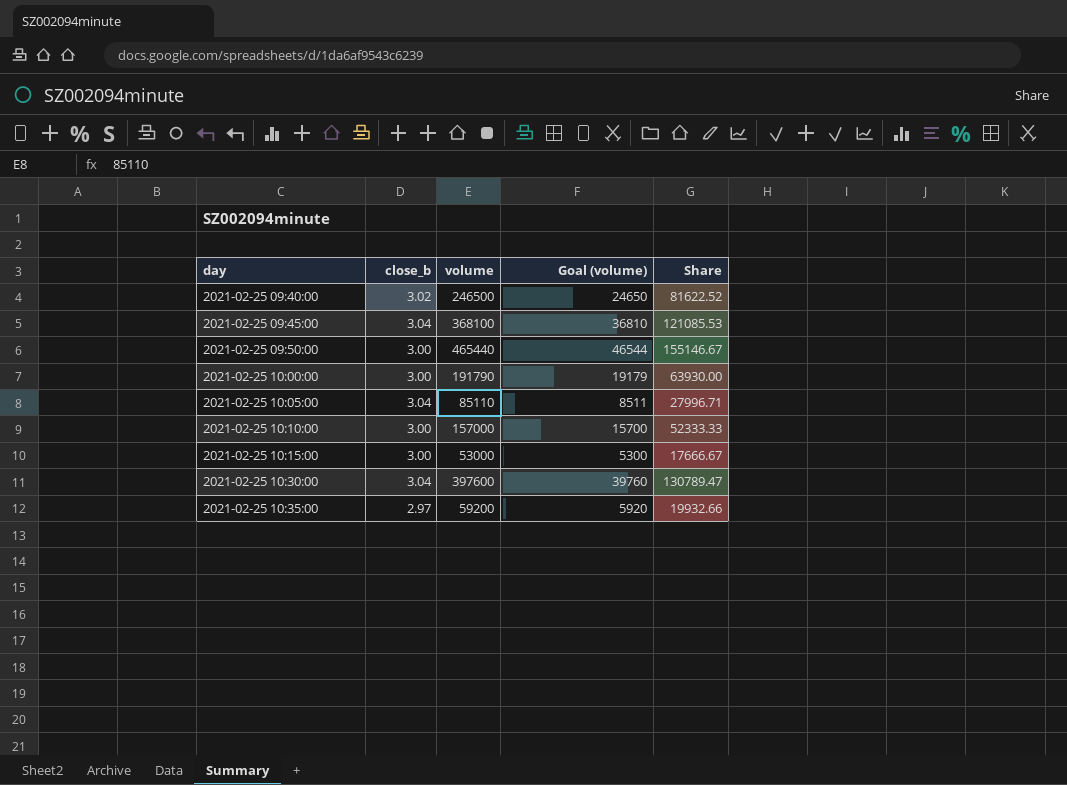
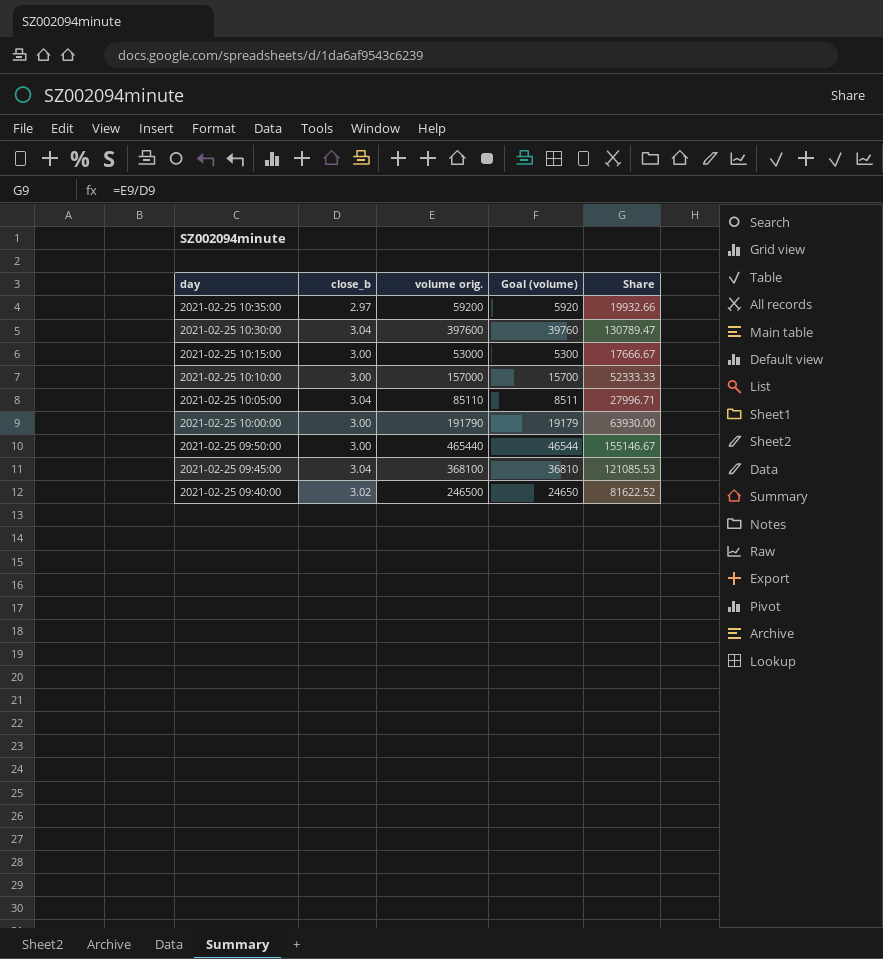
row order: day ascending -> day descending
column name: volume -> volume orig.

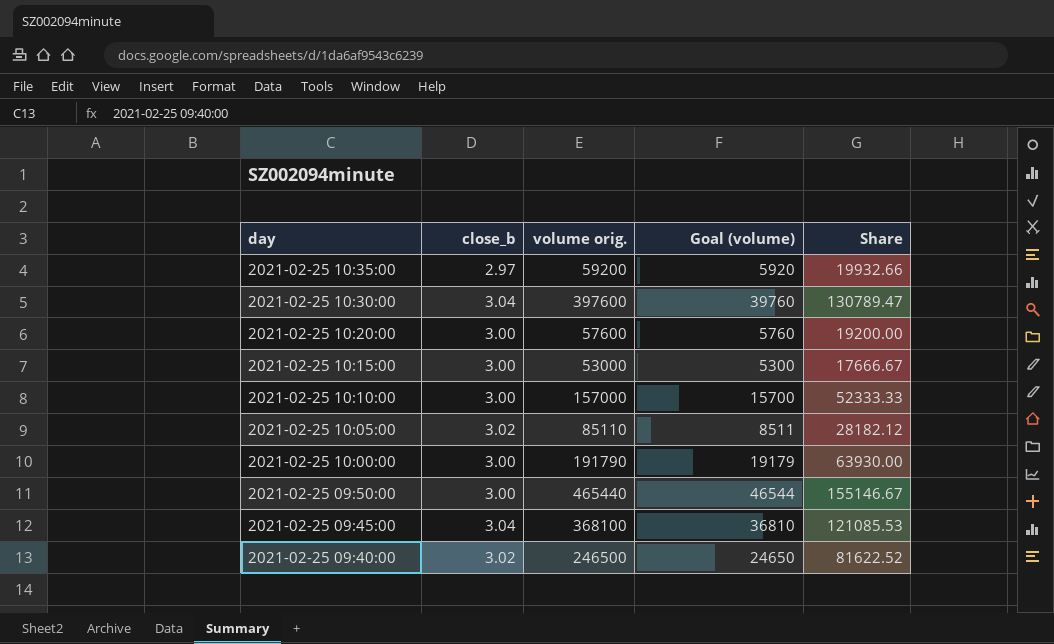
row 2021-02-25 10:20:00: none -> 3.00 | 57600 | 5760 | 19200.00
2021-02-25 10:05:00 | close_b: 3.04 -> 3.02
2021-02-25 10:05:00 | Share: 27996.71 -> 28182.12

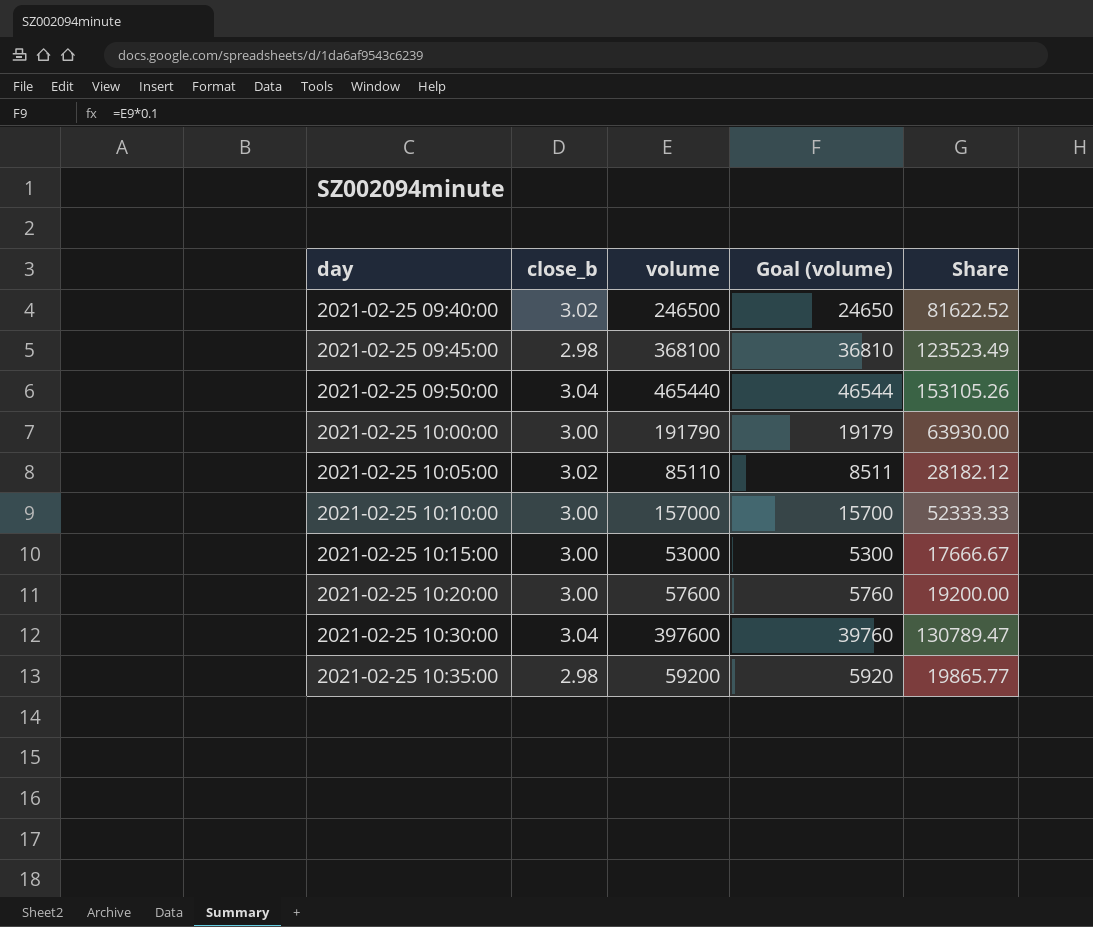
row order: day descending -> day ascending
column name: volume orig. -> volume
2021-02-25 09:45:00 | close_b: 3.04 -> 2.98
2021-02-25 09:45:00 | Share: 121085.53 -> 123523.49
2021-02-25 09:50:00 | close_b: 3.00 -> 3.04
2021-02-25 09:50:00 | Share: 155146.67 -> 153105.26
2021-02-25 10:35:00 | close_b: 2.97 -> 2.98
2021-02-25 10:35:00 | Share: 19932.66 -> 19865.77

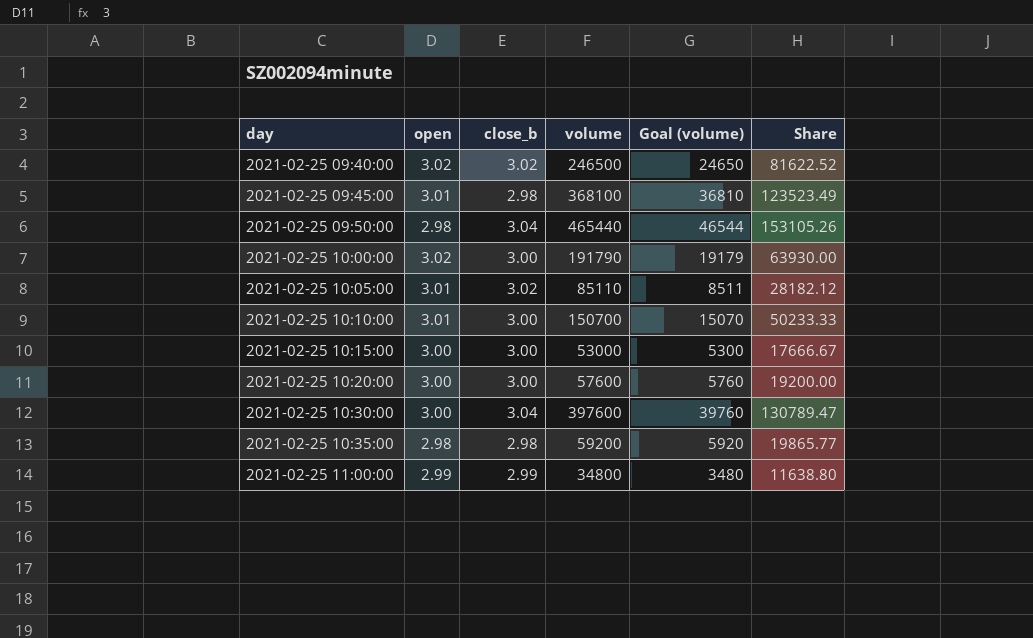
column open | position: none -> 2
2021-02-25 10:10:00 | volume: 157000 -> 150700
2021-02-25 10:10:00 | Goal (volume): 15700 -> 15070
2021-02-25 10:10:00 | Share: 52333.33 -> 50233.33
row 2021-02-25 11:00:00: none -> 2.99 | 2.99 | 34800 | 3480 | 11638.80

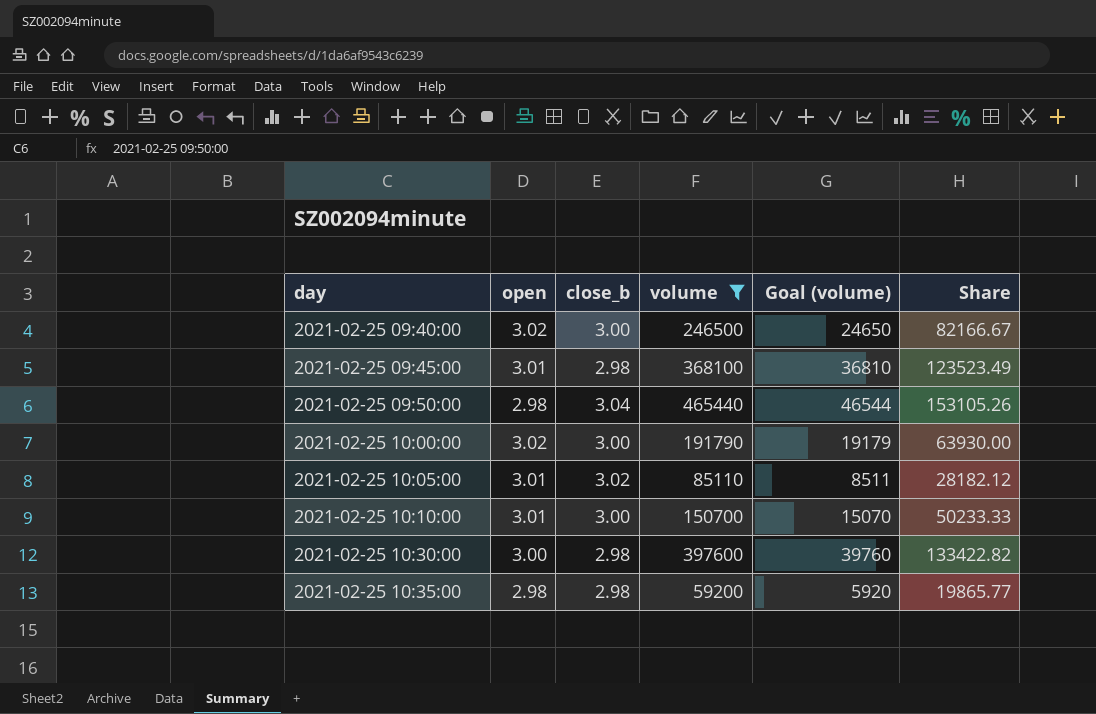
filter: none -> volume >= 59200
2021-02-25 09:40:00 | close_b: 3.02 -> 3.00
2021-02-25 09:40:00 | Share: 81622.52 -> 82166.67
2021-02-25 10:30:00 | close_b: 3.04 -> 2.98
2021-02-25 10:30:00 | Share: 130789.47 -> 133422.82

